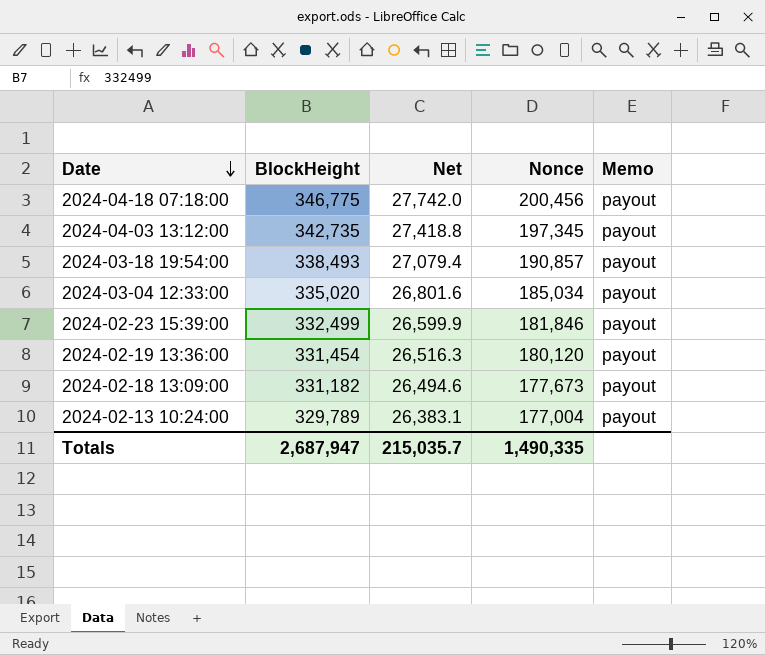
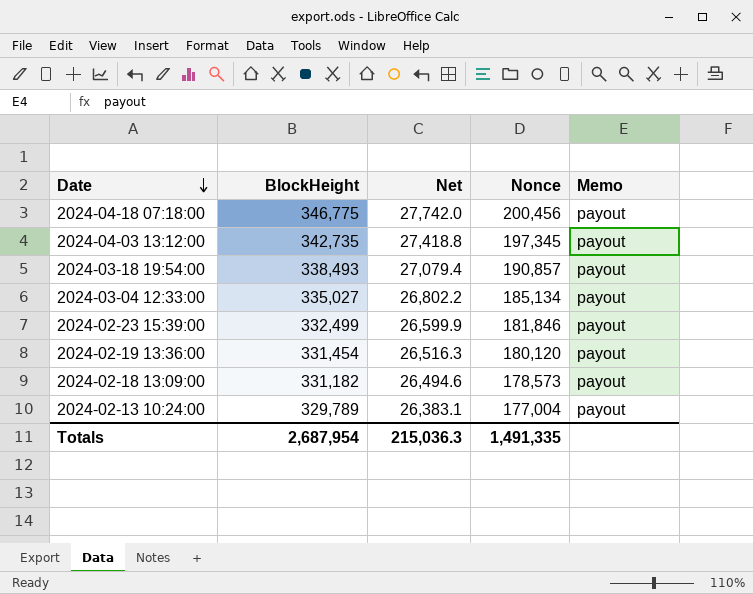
2024-03-04 12:33:00 | BlockHeight: 335,020 -> 335,027
2024-03-04 12:33:00 | Net: 26,801.6 -> 26,802.2
2024-03-04 12:33:00 | Nonce: 185,034 -> 185,134
2024-02-18 13:09:00 | Nonce: 177,673 -> 178,573
Totals | BlockHeight: 2,687,947 -> 2,687,954
Totals | Net: 215,035.7 -> 215,036.3
Totals | Nonce: 1,490,335 -> 1,491,335

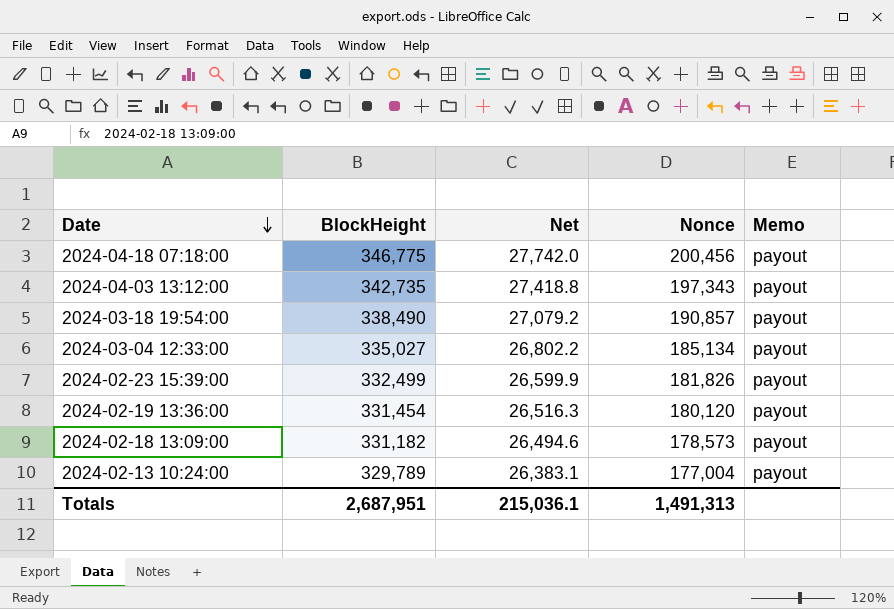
2024-04-03 13:12:00 | Nonce: 197,345 -> 197,343
2024-03-18 19:54:00 | BlockHeight: 338,493 -> 338,490
2024-03-18 19:54:00 | Net: 27,079.4 -> 27,079.2
2024-02-23 15:39:00 | Nonce: 181,846 -> 181,826
Totals | BlockHeight: 2,687,954 -> 2,687,951
Totals | Net: 215,036.3 -> 215,036.1
Totals | Nonce: 1,491,335 -> 1,491,313

